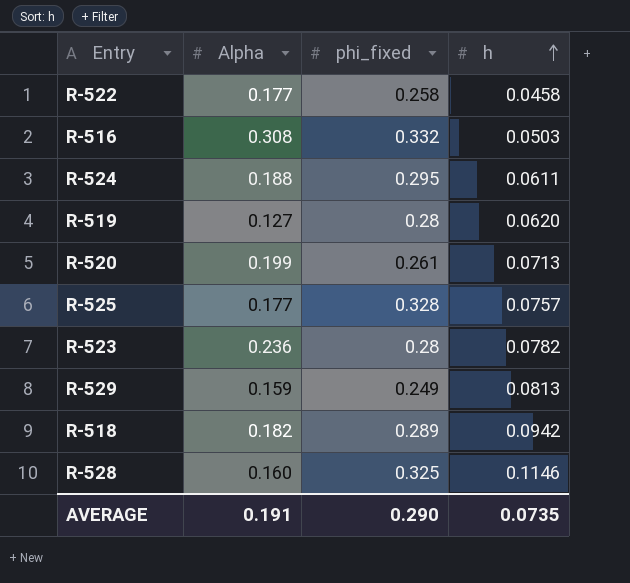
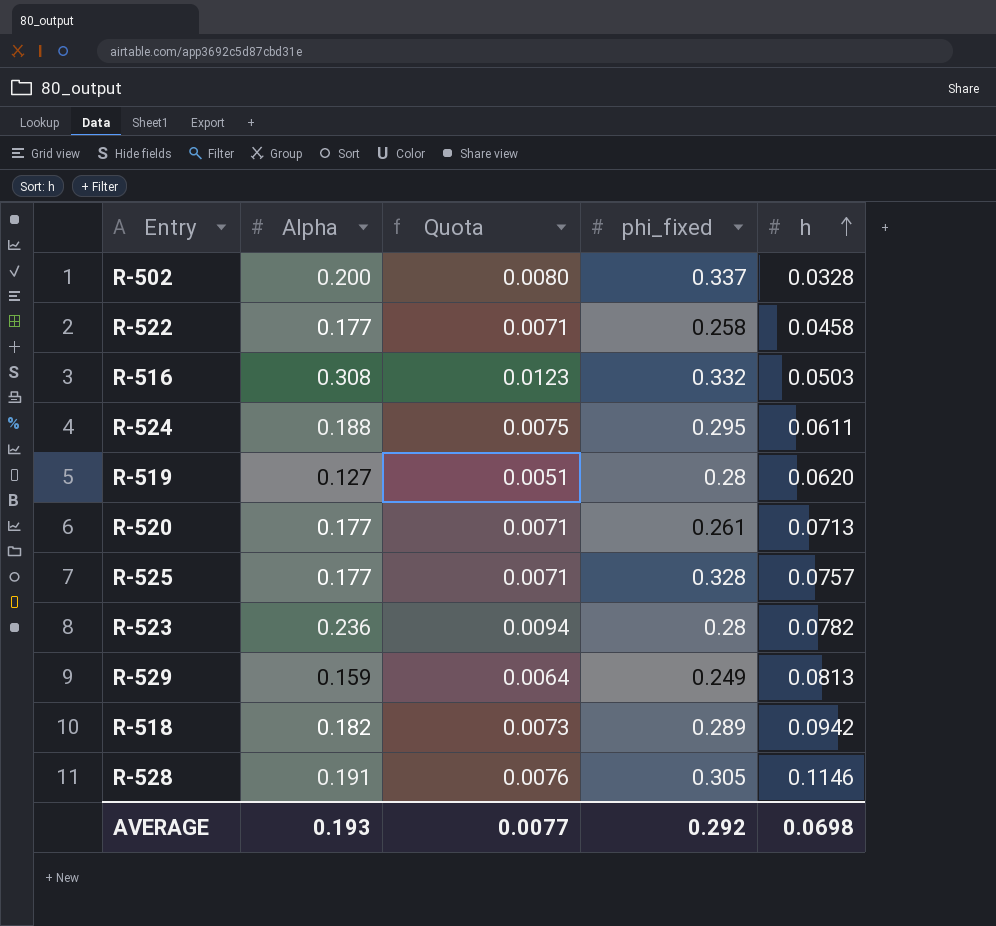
column Quota | formula: none -> [Alpha] * 0.04
row R-502: none -> 0.200 | 0.0080 | 0.337 | 0.0328
R-520 | Alpha: 0.199 -> 0.177
R-528 | Alpha: 0.160 -> 0.191
R-528 | phi_fixed: 0.325 -> 0.305
AVERAGE | Alpha: 0.191 -> 0.193
AVERAGE | phi_fixed: 0.290 -> 0.292
AVERAGE | h: 0.0735 -> 0.0698

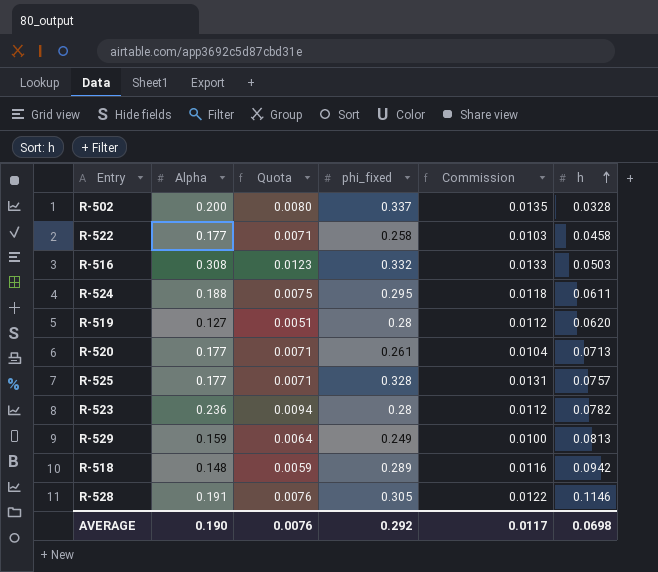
column Commission | formula: none -> [phi_fixed] * 0.04
R-518 | Alpha: 0.182 -> 0.148
R-518 | Quota: 0.0073 -> 0.0059
AVERAGE | Alpha: 0.193 -> 0.190
AVERAGE | Quota: 0.0077 -> 0.0076

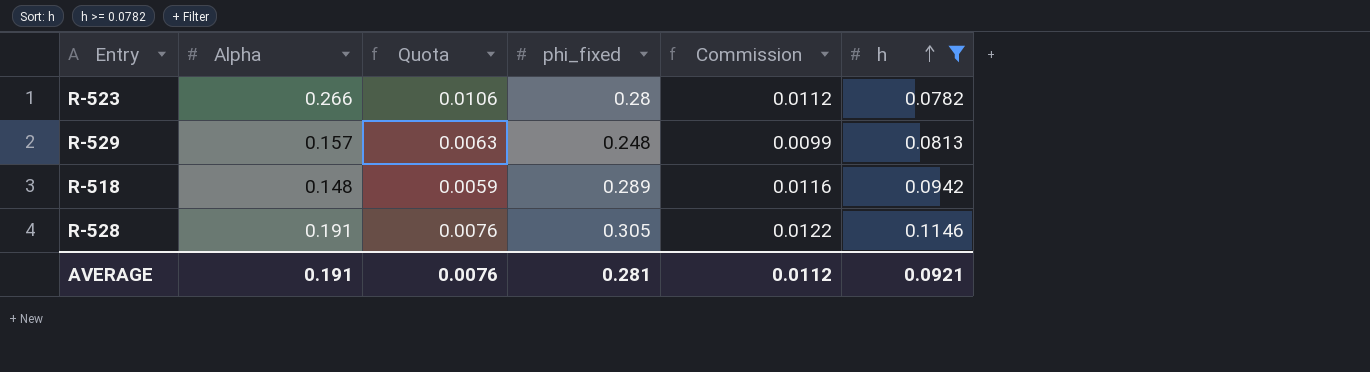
filter: none -> h >= 0.0782
R-523 | Alpha: 0.236 -> 0.266
R-523 | Quota: 0.0094 -> 0.0106
R-529 | Alpha: 0.159 -> 0.157
R-529 | Quota: 0.0064 -> 0.0063
R-529 | phi_fixed: 0.249 -> 0.248
R-529 | Commission: 0.0100 -> 0.0099
AVERAGE | Alpha: 0.190 -> 0.191
AVERAGE | phi_fixed: 0.292 -> 0.281
AVERAGE | Commission: 0.0117 -> 0.0112
AVERAGE | h: 0.0698 -> 0.0921

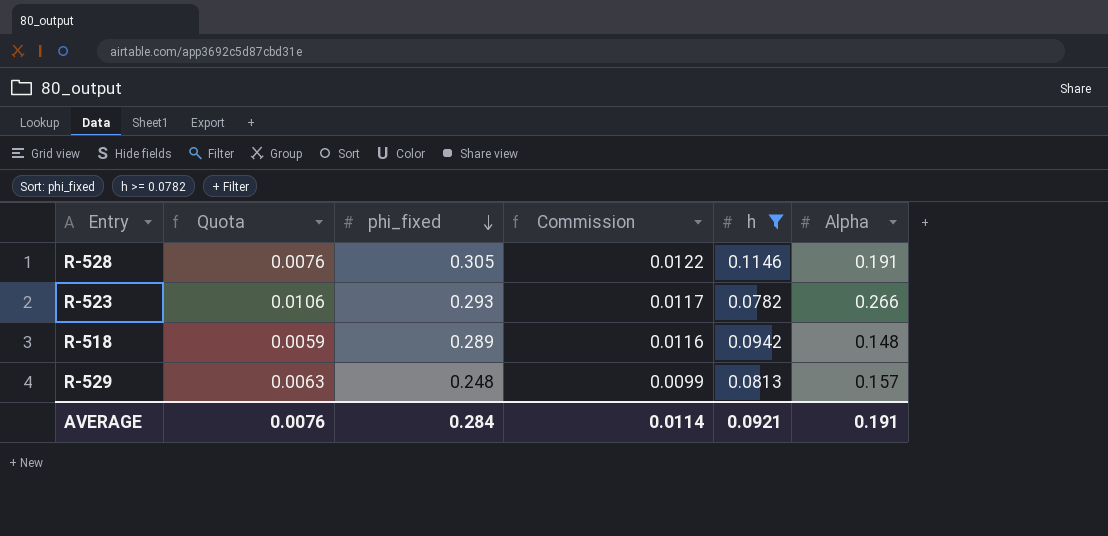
row order: h ascending -> phi_fixed descending
column Alpha | position: 2 -> 6
R-523 | phi_fixed: 0.28 -> 0.293
R-523 | Commission: 0.0112 -> 0.0117
AVERAGE | phi_fixed: 0.281 -> 0.284
AVERAGE | Commission: 0.0112 -> 0.0114

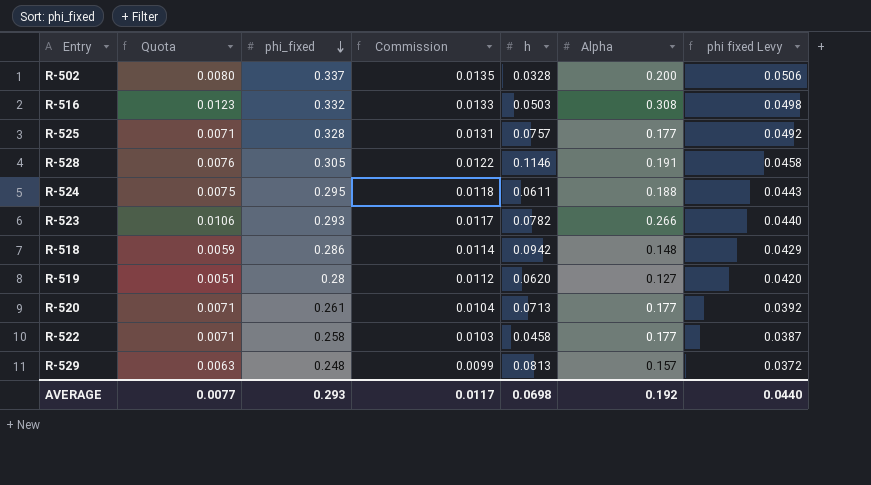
filter: h >= 0.0782 -> none
column phi fixed Levy | formula: none -> [phi_fixed] * 0.15
R-518 | phi_fixed: 0.289 -> 0.286
R-518 | Commission: 0.0116 -> 0.0114
AVERAGE | Quota: 0.0076 -> 0.0077
AVERAGE | phi_fixed: 0.284 -> 0.293
AVERAGE | Commission: 0.0114 -> 0.0117
AVERAGE | h: 0.0921 -> 0.0698
AVERAGE | Alpha: 0.191 -> 0.192

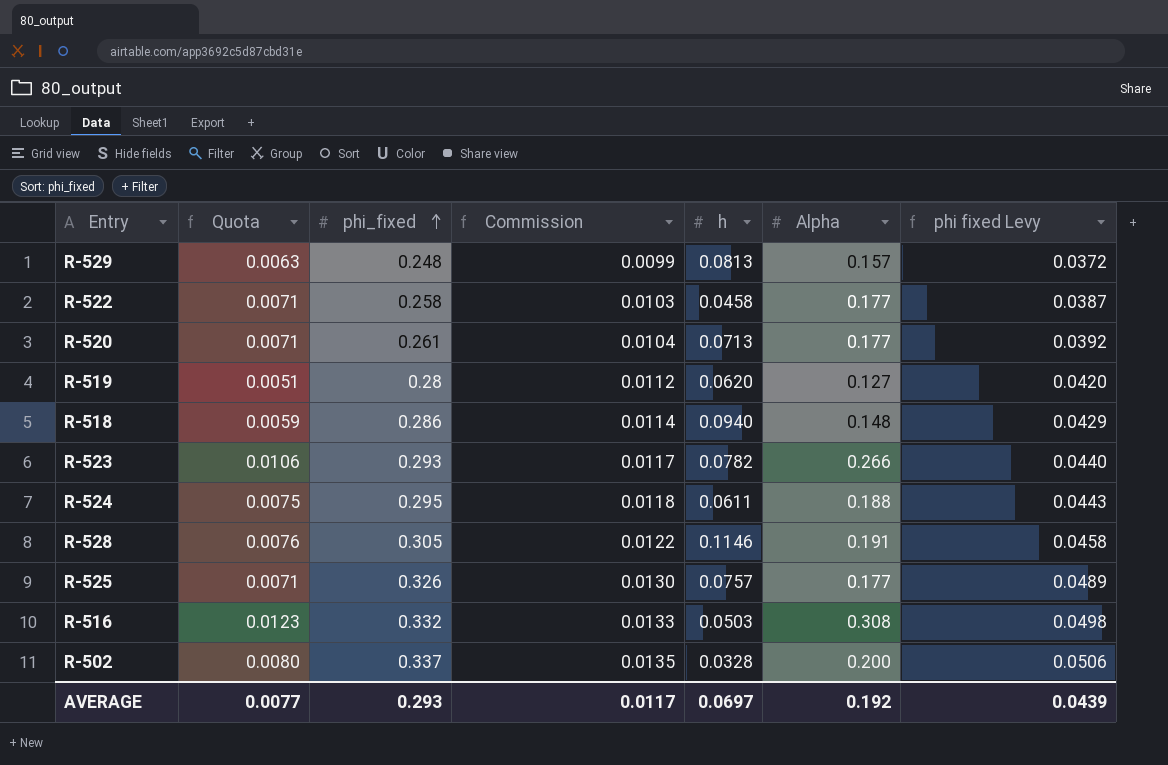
row order: phi_fixed descending -> phi_fixed ascending
R-518 | h: 0.0942 -> 0.0940
R-525 | phi_fixed: 0.328 -> 0.326
R-525 | Commission: 0.0131 -> 0.0130
R-525 | phi fixed Levy: 0.0492 -> 0.0489
AVERAGE | h: 0.0698 -> 0.0697
AVERAGE | phi fixed Levy: 0.0440 -> 0.0439

